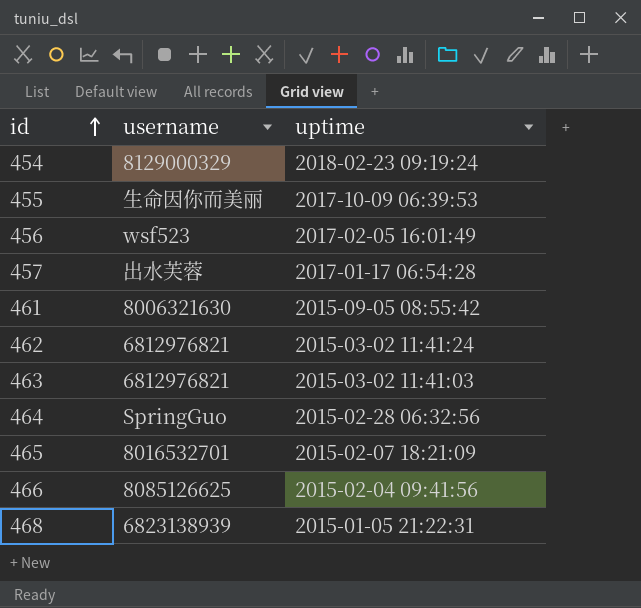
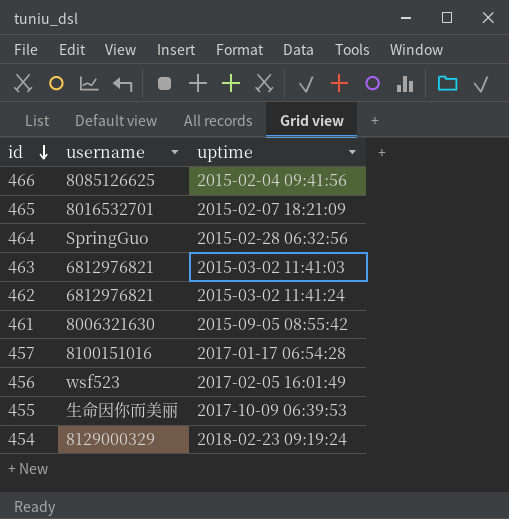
row order: id ascending -> id descending
row 468: 6823138939 | 2015-01-05 21:22:31 -> none
457 | username: 出水芙蓉 -> 8100151016

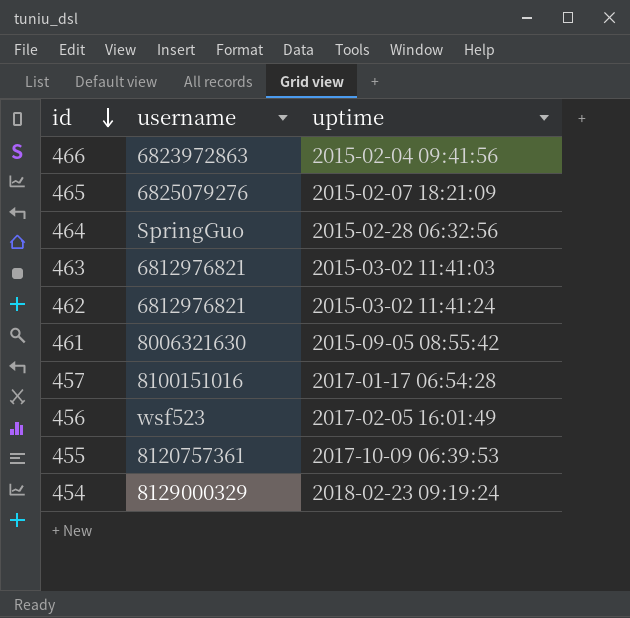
466 | username: 8085126625 -> 6823972863
465 | username: 8016532701 -> 6825079276
455 | username: 生命因你而美丽 -> 8120757361

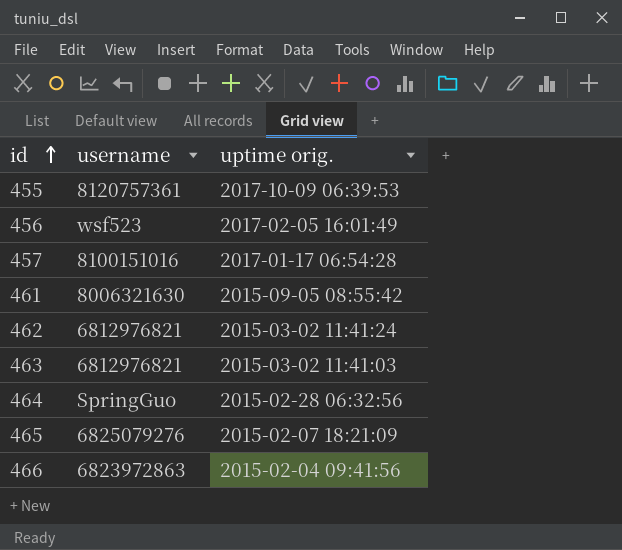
row order: id descending -> id ascending
column name: uptime -> uptime orig.
row 454: 8129000329 | 2018-02-23 09:19:24 -> none

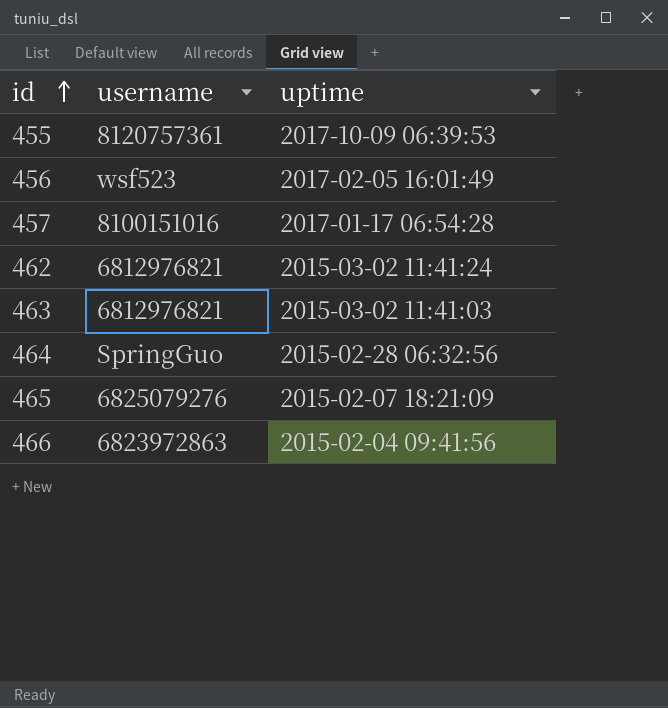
column name: uptime orig. -> uptime
row 461: 8006321630 | 2015-09-05 08:55:42 -> none

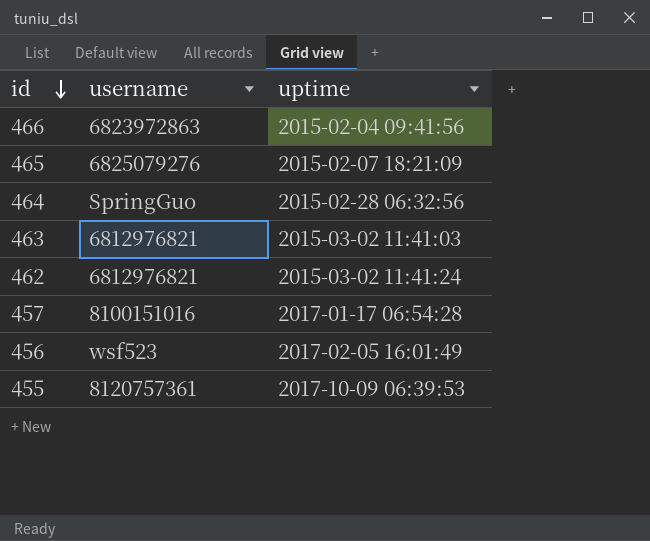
row order: id ascending -> id descending

